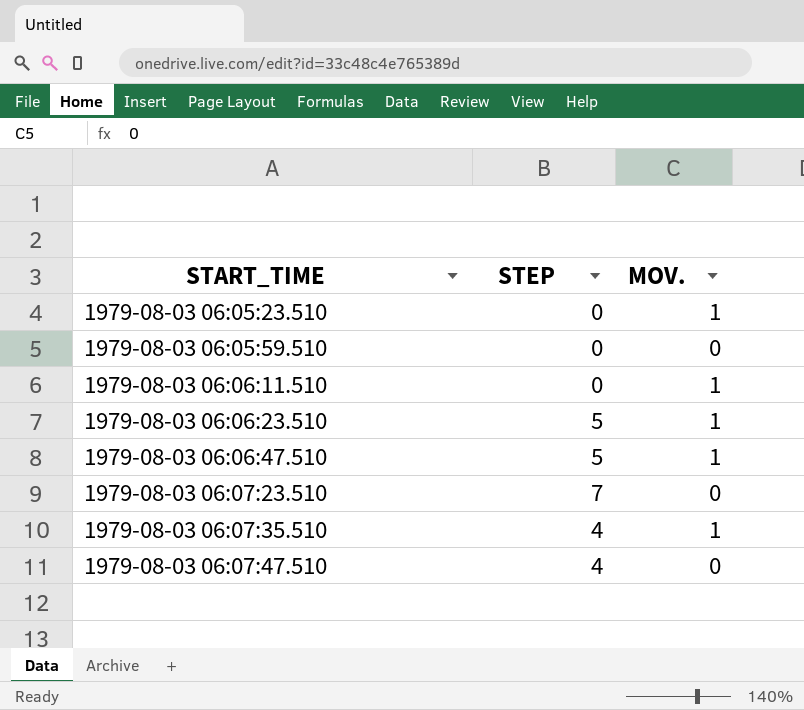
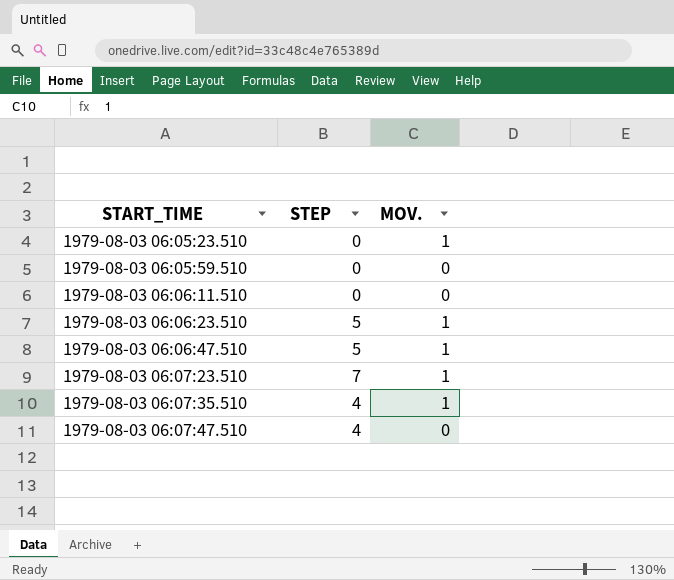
1979-08-03 06:06:11.510 | MOV.: 1 -> 0
1979-08-03 06:07:23.510 | MOV.: 0 -> 1

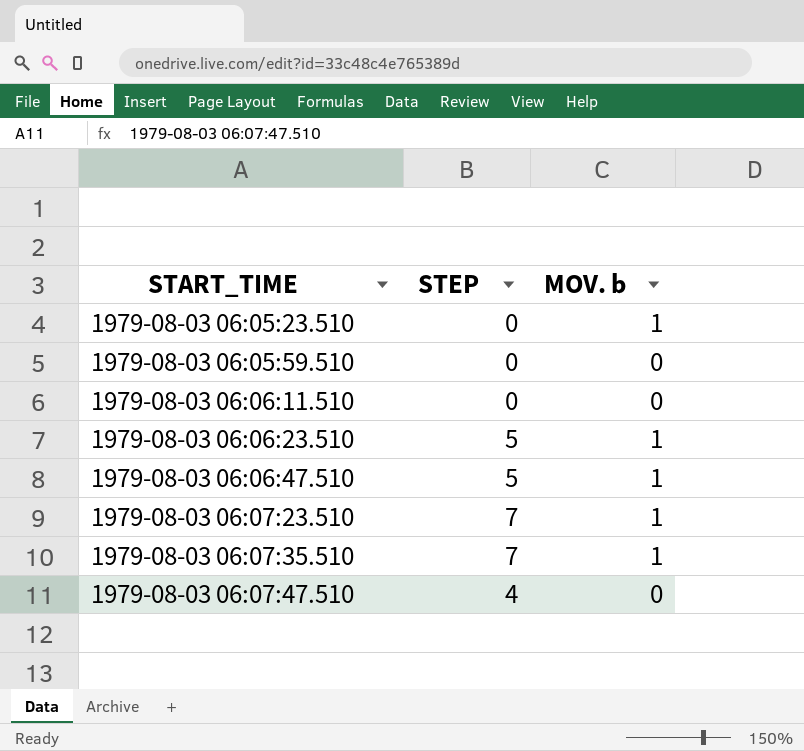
column name: MOV. -> MOV. b
1979-08-03 06:07:35.510 | STEP: 4 -> 7

